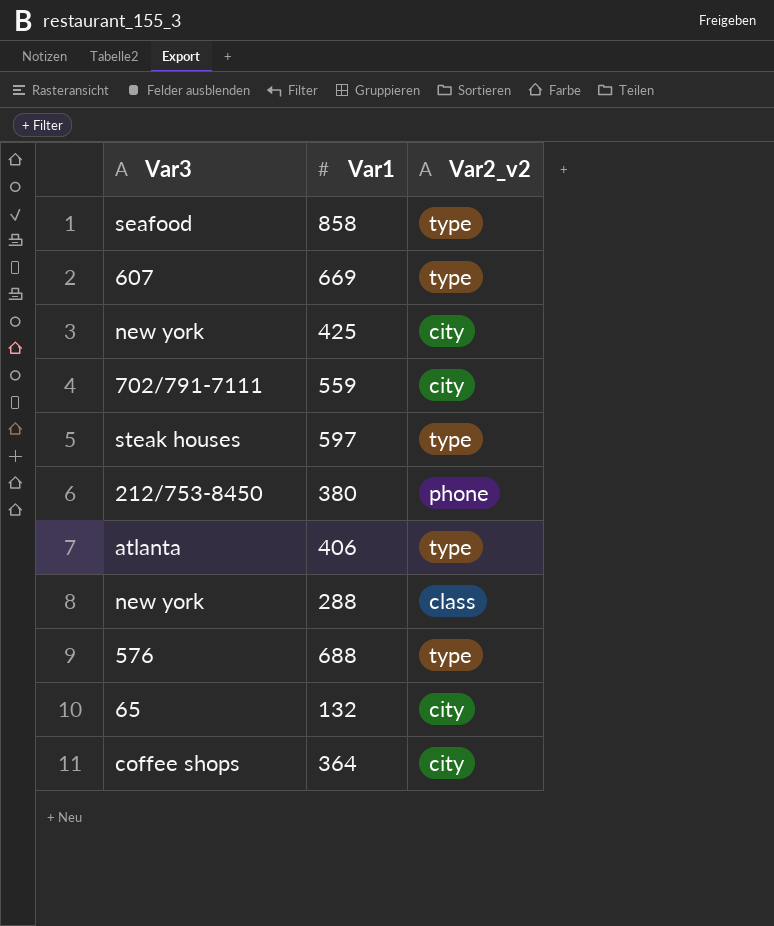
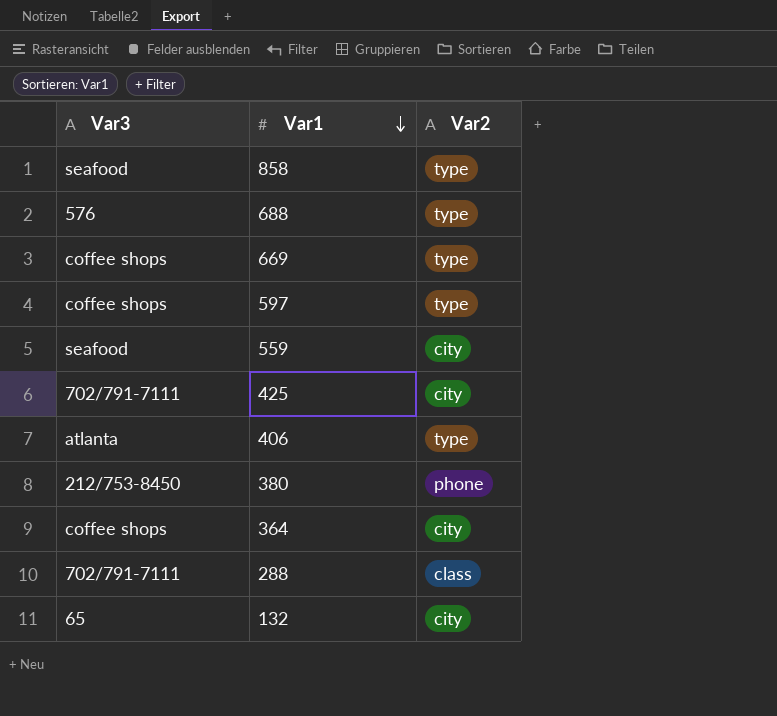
row order: none -> Var1 descending
column name: Var2_v2 -> Var2
669 | Var3: 607 -> coffee shops
597 | Var3: steak houses -> coffee shops
559 | Var3: 702/791-7111 -> seafood
425 | Var3: new york -> 702/791-7111
288 | Var3: new york -> 702/791-7111

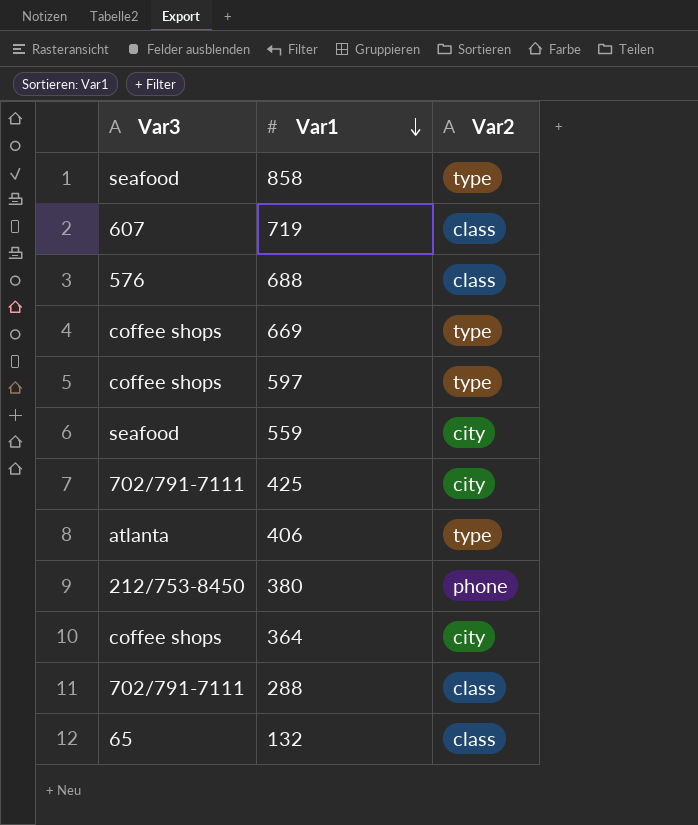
row 719: none -> 607 | class
688 | Var2: type -> class
132 | Var2: city -> class

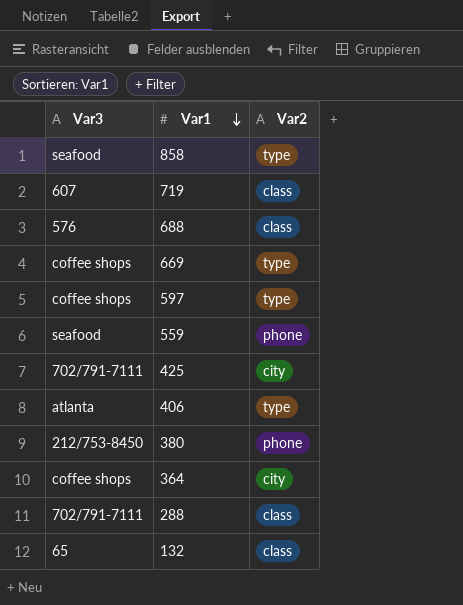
559 | Var2: city -> phone

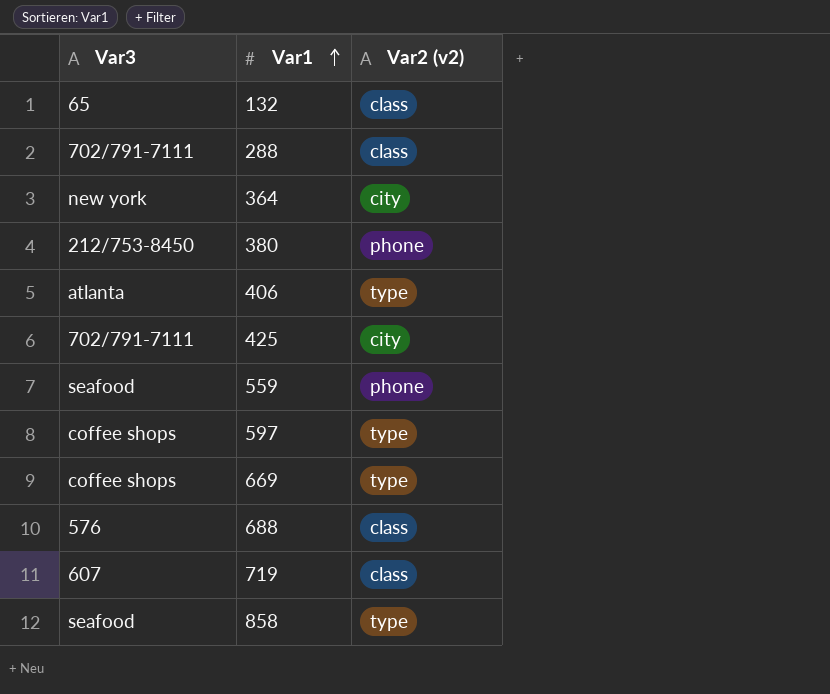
row order: Var1 descending -> Var1 ascending
column name: Var2 -> Var2 (v2)
364 | Var3: coffee shops -> new york

